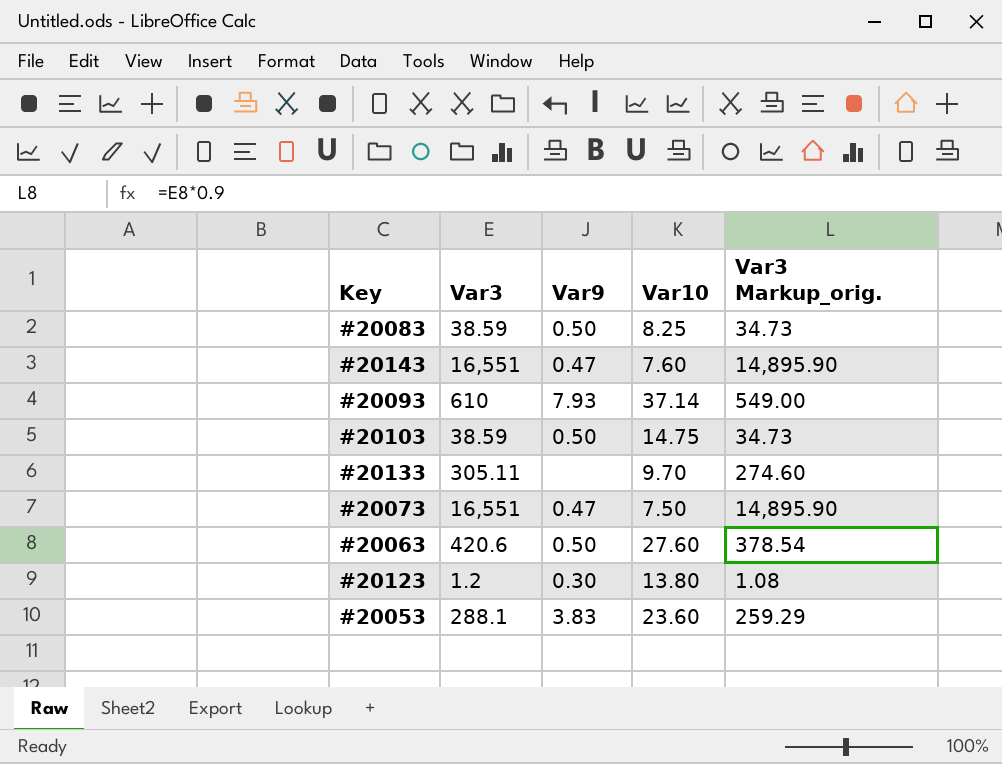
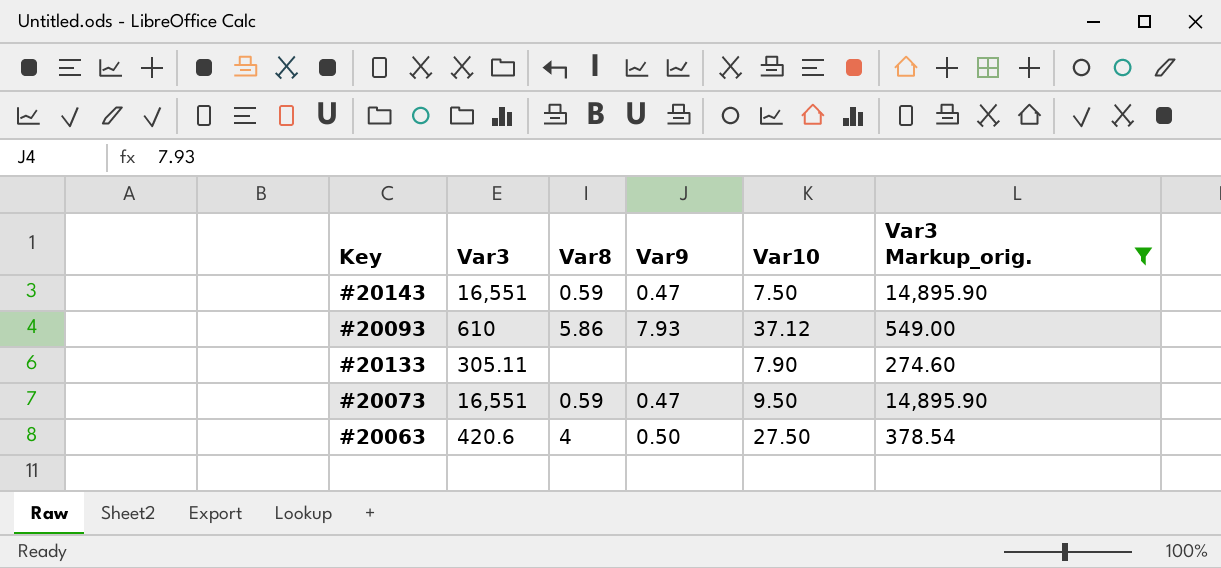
filter: none -> Var3 Markup_orig. >= 274.60
column Var8 | position: none -> 3
#20143 | Var10: 7.60 -> 7.50
#20093 | Var10: 37.14 -> 37.12
#20133 | Var10: 9.70 -> 7.90
#20073 | Var10: 7.50 -> 9.50
#20063 | Var10: 27.60 -> 27.50

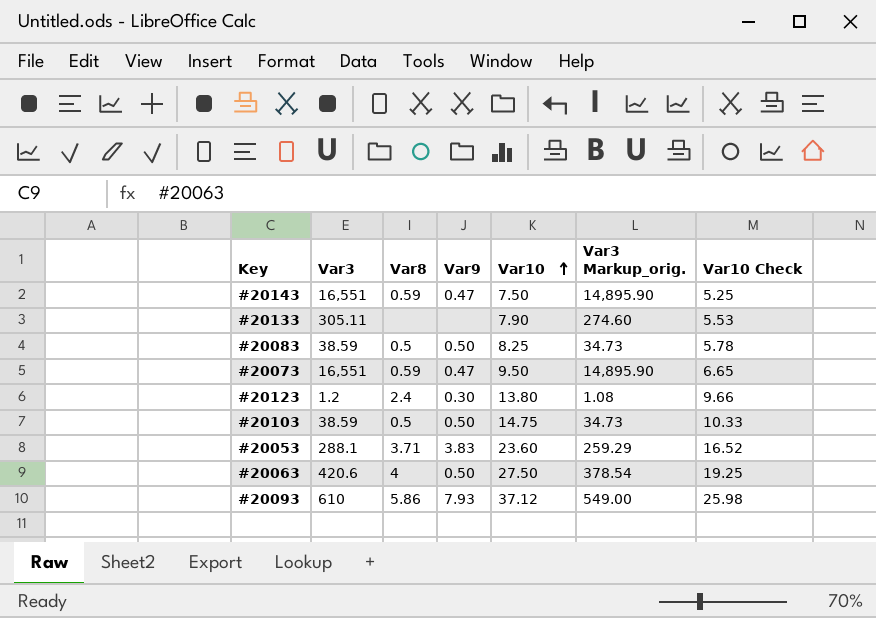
filter: Var3 Markup_orig. >= 274.60 -> none
row order: none -> Var10 ascending
column Var10 Check | formula: none -> [Var10] * 0.7

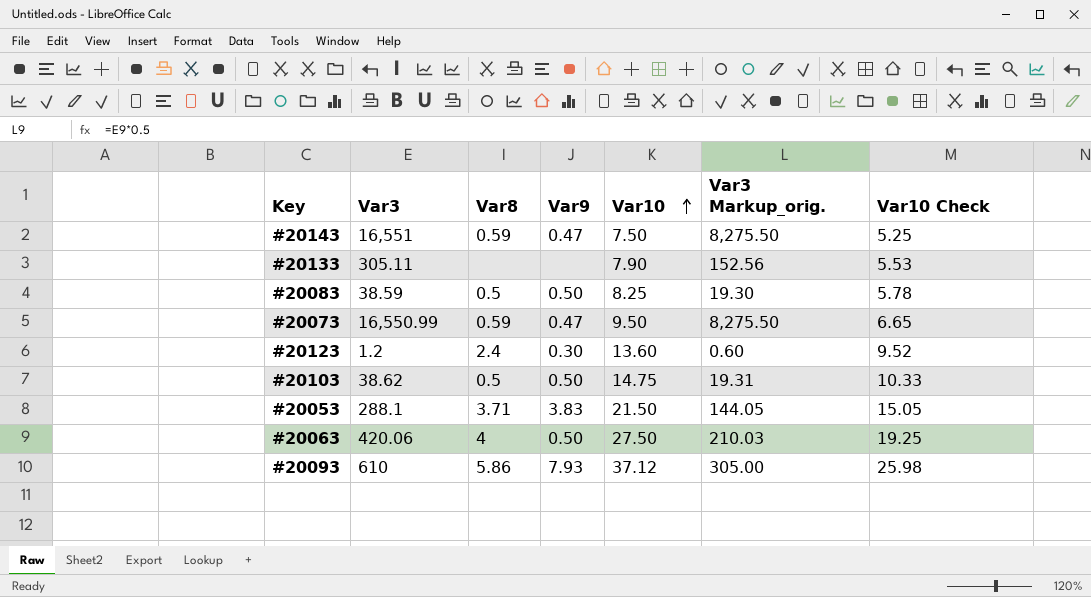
column Var3 Markup_orig. | formula: [Var3] * 0.9 -> [Var3] * 0.5
#20073 | Var3: 16,551 -> 16,550.99
#20123 | Var10: 13.80 -> 13.60
#20123 | Var10 Check: 9.66 -> 9.52
#20103 | Var3: 38.59 -> 38.62
#20053 | Var10: 23.60 -> 21.50
#20053 | Var10 Check: 16.52 -> 15.05
#20063 | Var3: 420.6 -> 420.06

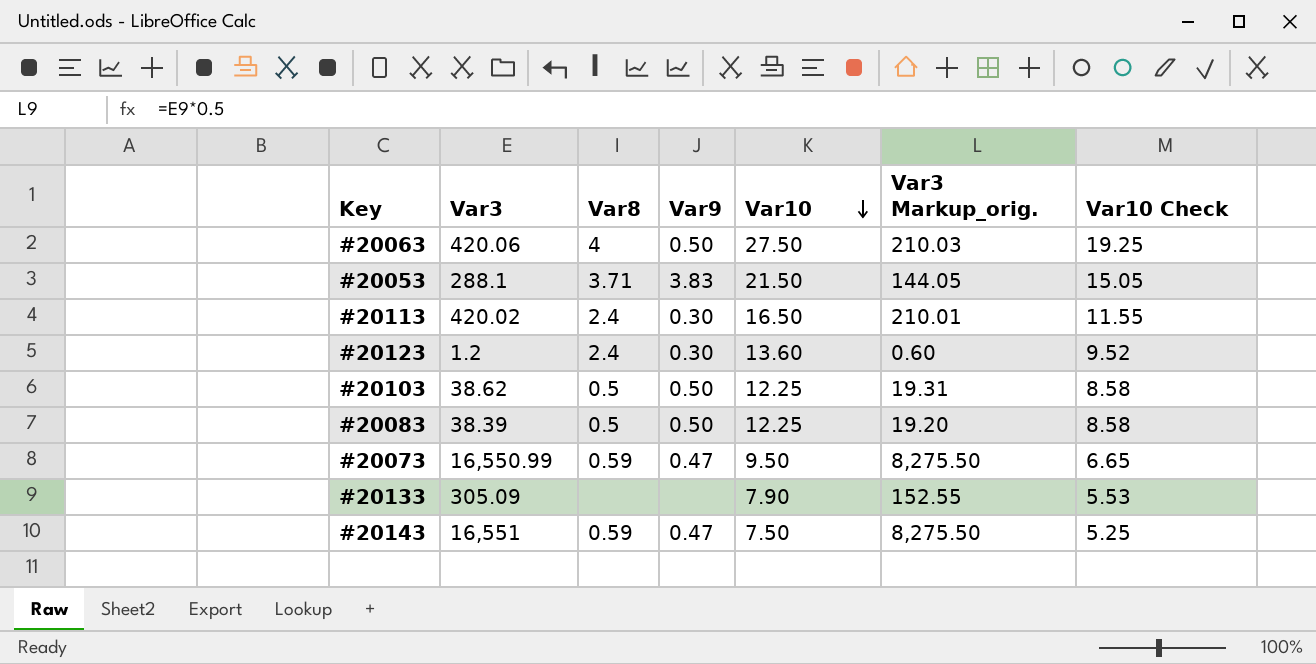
row order: Var10 ascending -> Var10 descending
row #20093: 610 | 5.86 | 7.93 | 37.12 | 305.00 | 25.98 -> none
row #20113: none -> 420.02 | 2.4 | 0.30 | 16.50 | 210.01 | 11.55
#20103 | Var10: 14.75 -> 12.25
#20103 | Var10 Check: 10.33 -> 8.58
#20083 | Var3: 38.59 -> 38.39
#20083 | Var10: 8.25 -> 12.25
#20083 | Var3 Markup_orig.: 19.30 -> 19.20
#20083 | Var10 Check: 5.78 -> 8.58
#20133 | Var3: 305.11 -> 305.09
#20133 | Var3 Markup_orig.: 152.56 -> 152.55

